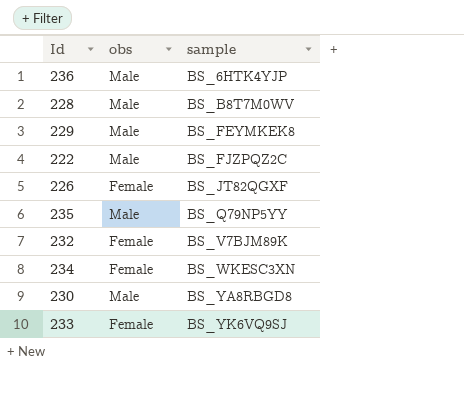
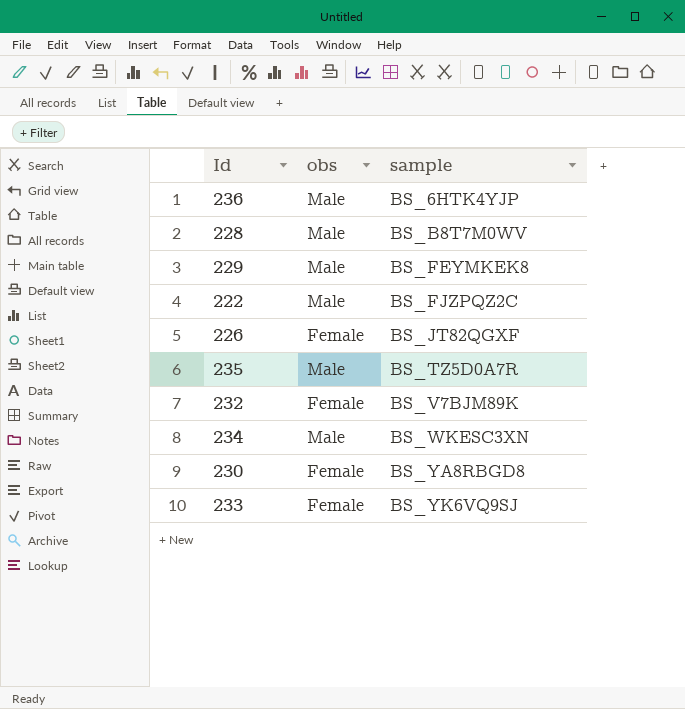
235 | sample: BS_Q79NP5YY -> BS_TZ5D0A7R
234 | obs: Female -> Male
230 | obs: Male -> Female

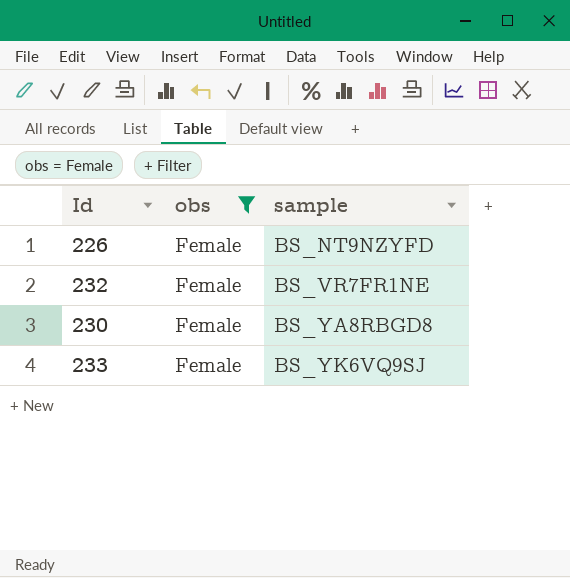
filter: none -> obs = Female
226 | sample: BS_JT82QGXF -> BS_NT9NZYFD
232 | sample: BS_V7BJM89K -> BS_VR7FR1NE

